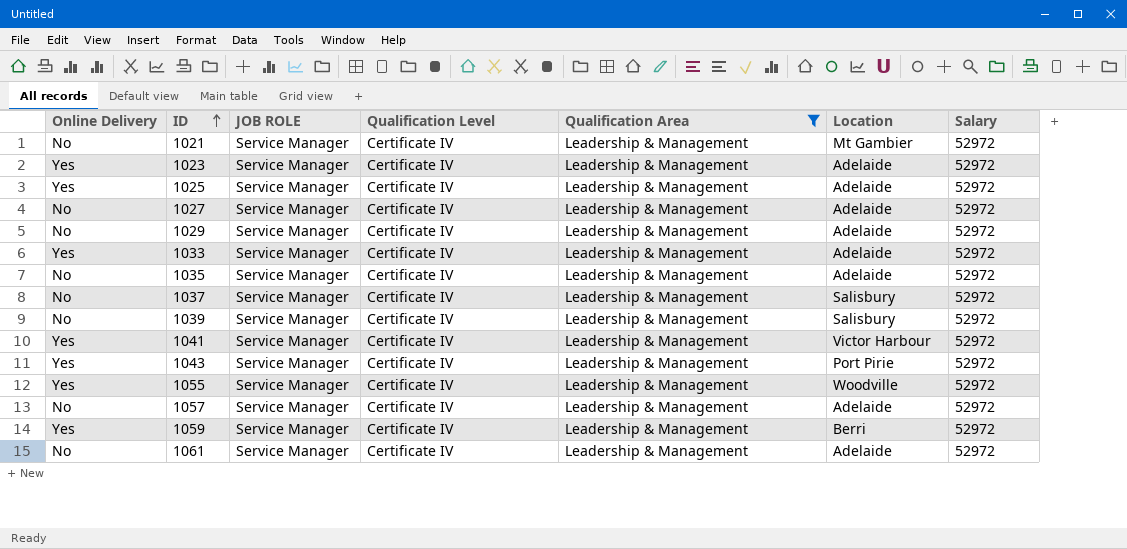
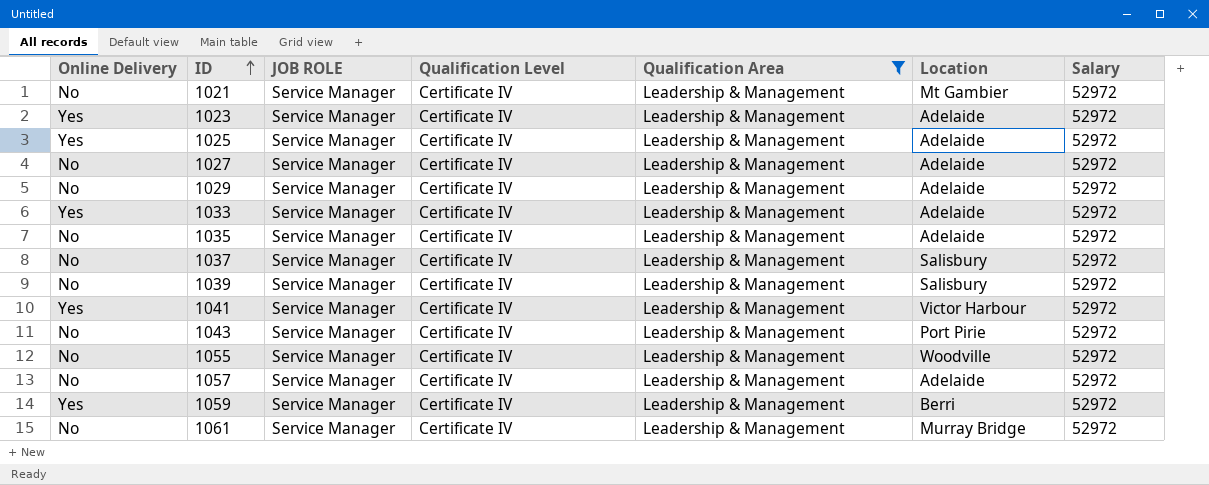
1043 | Online Delivery: Yes -> No
1055 | Online Delivery: Yes -> No
1061 | Location: Adelaide -> Murray Bridge

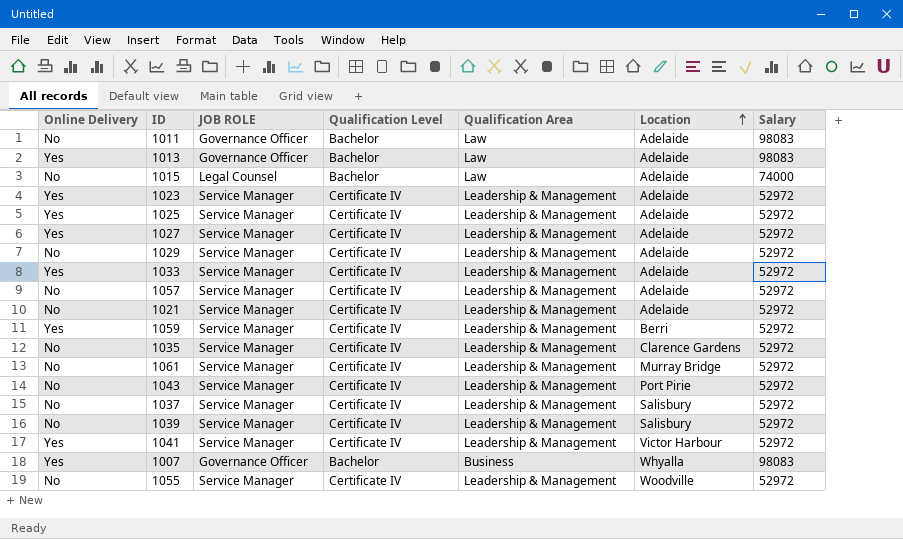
filter: Qualification Area = Leadership & Management -> none
row order: ID ascending -> Location ascending
1027 | Online Delivery: No -> Yes
1021 | Location: Mt Gambier -> Adelaide
1035 | Location: Adelaide -> Clarence Gardens

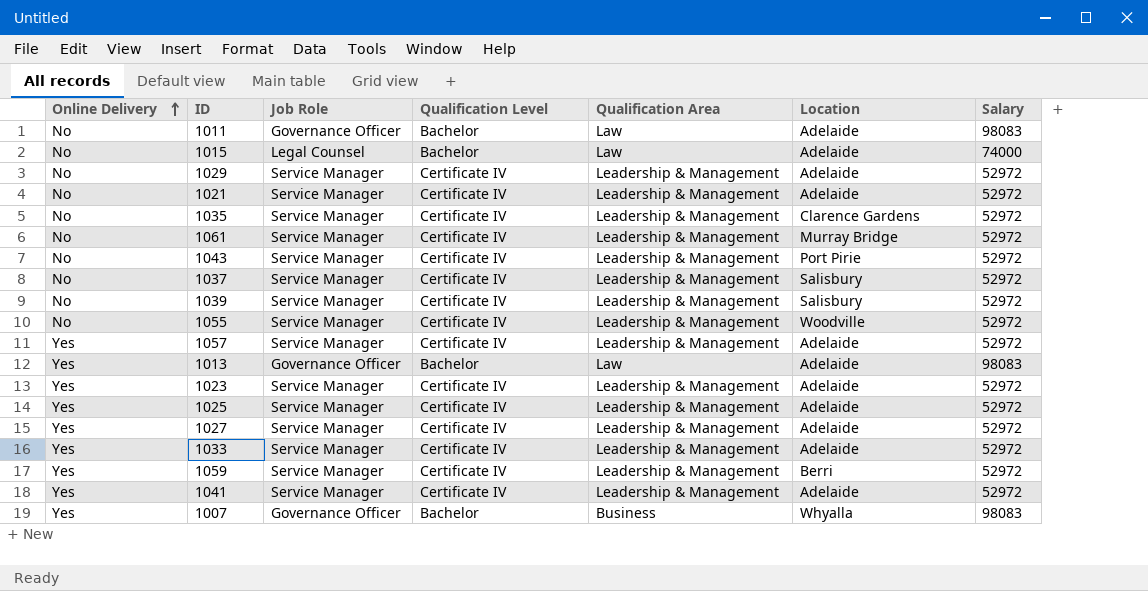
row order: Location ascending -> Online Delivery ascending
column name: JOB ROLE -> Job Role
1057 | Online Delivery: No -> Yes
1041 | Location: Victor Harbour -> Adelaide

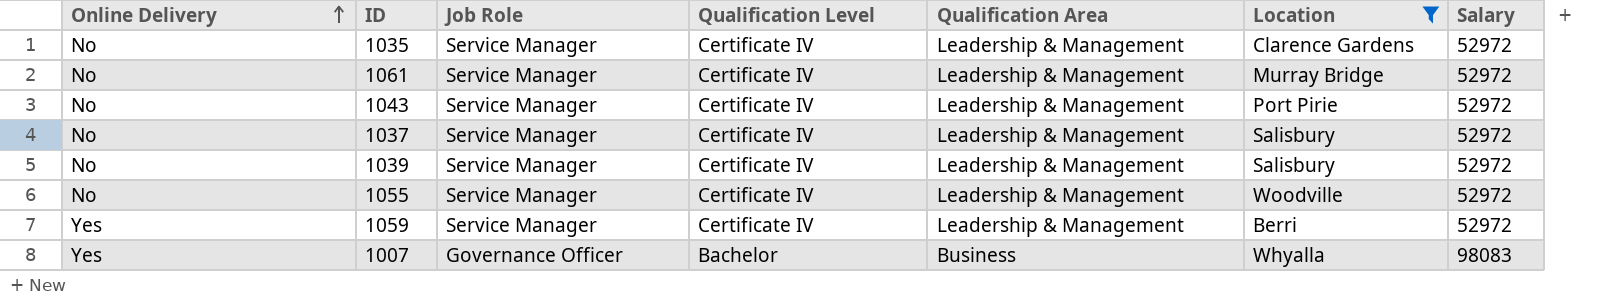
filter: none -> Location != Adelaide

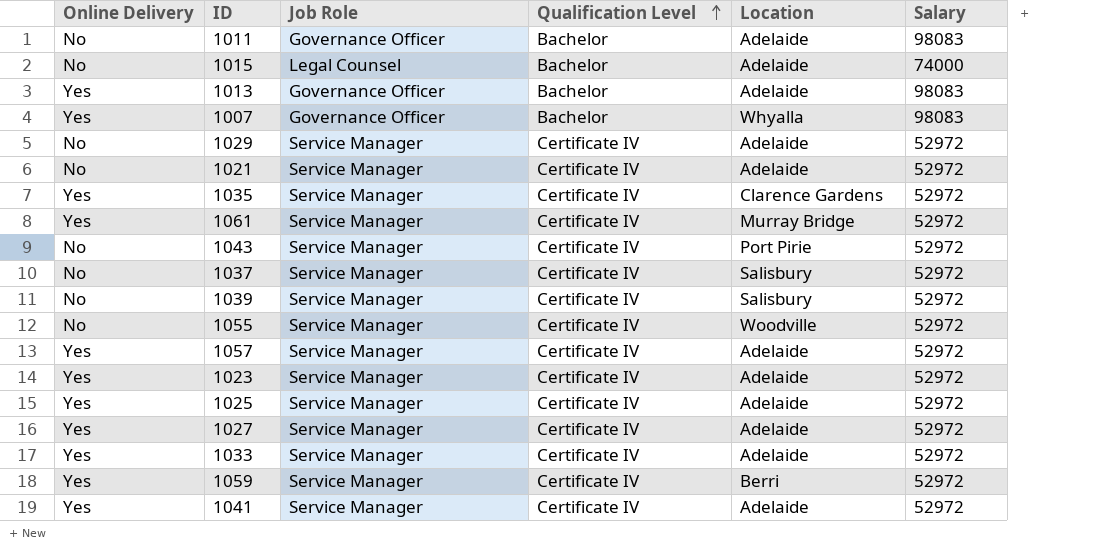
filter: Location != Adelaide -> none
row order: Online Delivery ascending -> Qualification Level ascending
column Qualification Area | position: 5 -> none
1035 | Online Delivery: No -> Yes
1061 | Online Delivery: No -> Yes

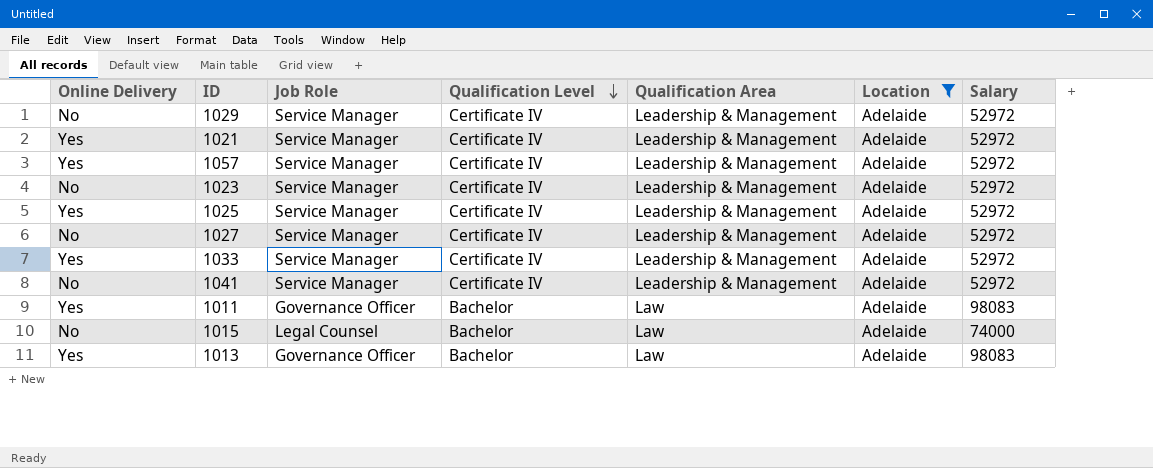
filter: none -> Location = Adelaide
row order: Qualification Level ascending -> Qualification Level descending
column Qualification Area | position: none -> 5
1021 | Online Delivery: No -> Yes
1023 | Online Delivery: Yes -> No
1027 | Online Delivery: Yes -> No
1041 | Online Delivery: Yes -> No
1011 | Online Delivery: No -> Yes

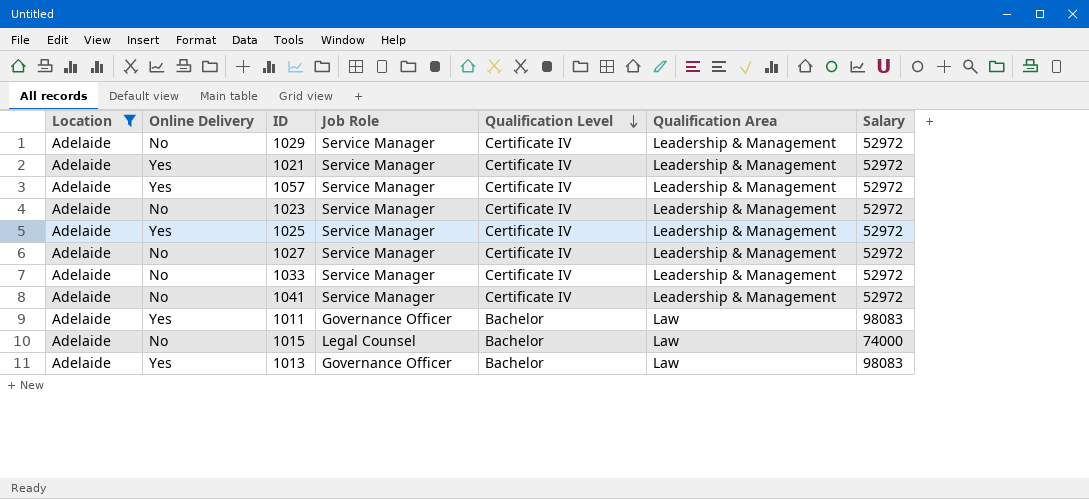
column Location | position: 6 -> 1
1033 | Online Delivery: Yes -> No

